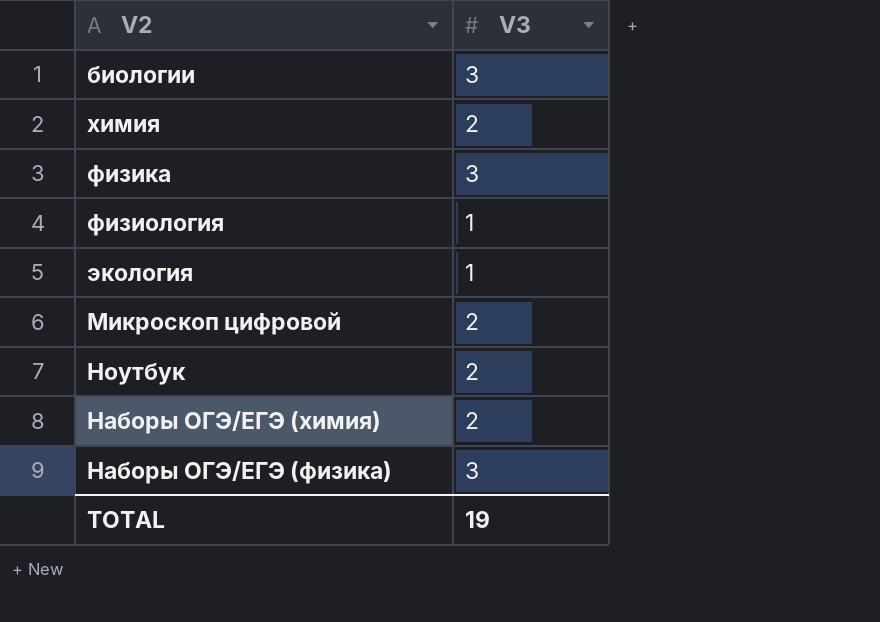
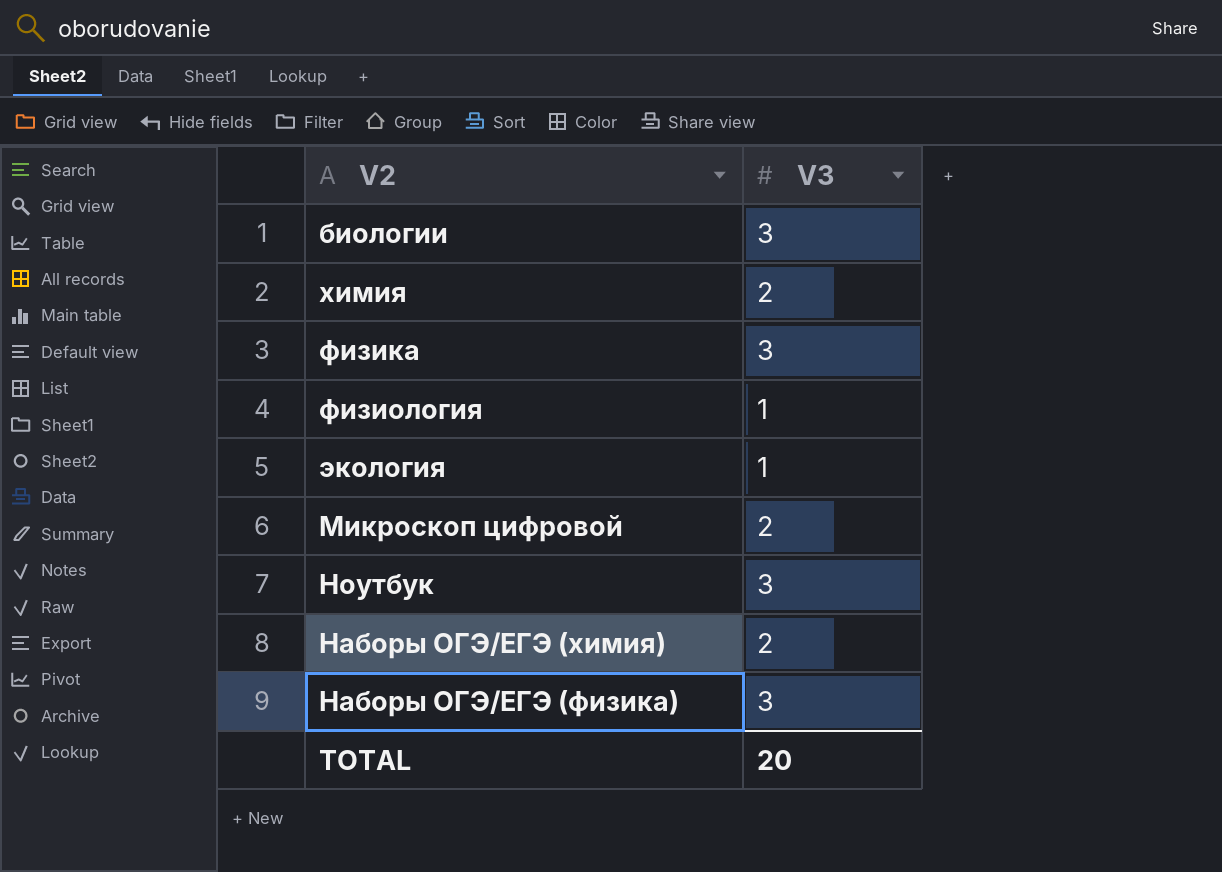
Ноутбук | V3: 2 -> 3
TOTAL | V3: 19 -> 20

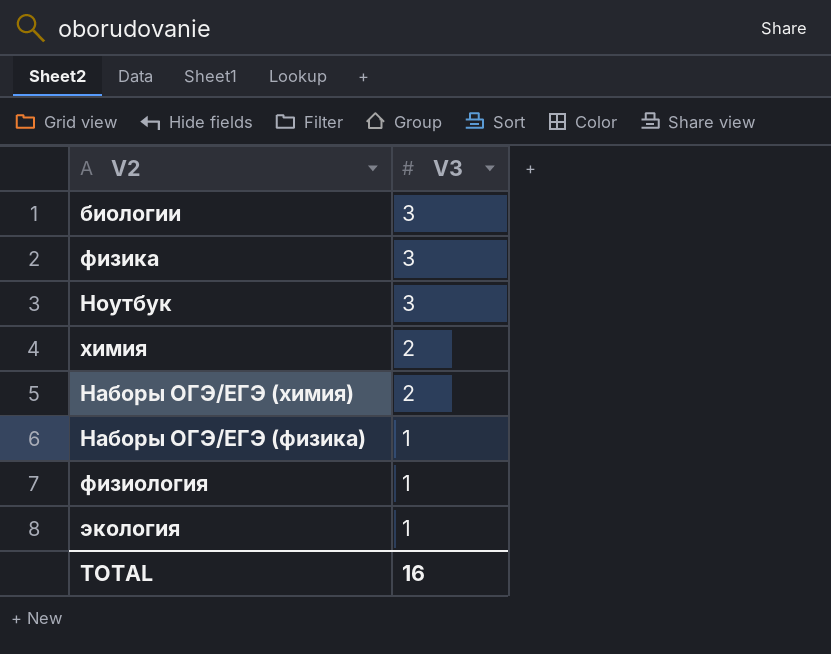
row order: none -> V3 descending
row Микроскоп цифровой: 2 -> none
Наборы ОГЭ/ЕГЭ (физика) | V3: 3 -> 1
TOTAL | V3: 20 -> 16

